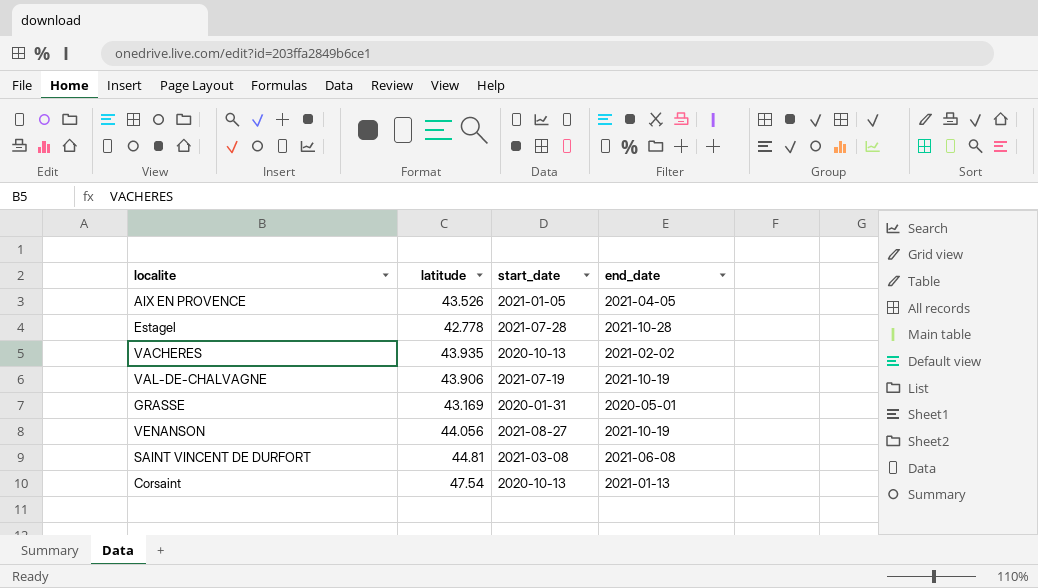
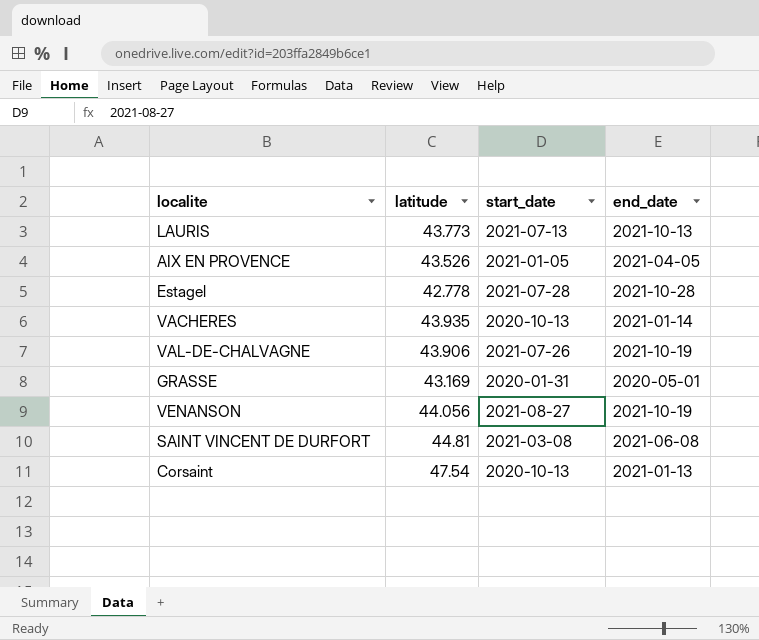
row LAURIS: none -> 43.773 | 2021-07-13 | 2021-10-13
VACHERES | end_date: 2021-02-02 -> 2021-01-14
VAL-DE-CHALVAGNE | start_date: 2021-07-19 -> 2021-07-26

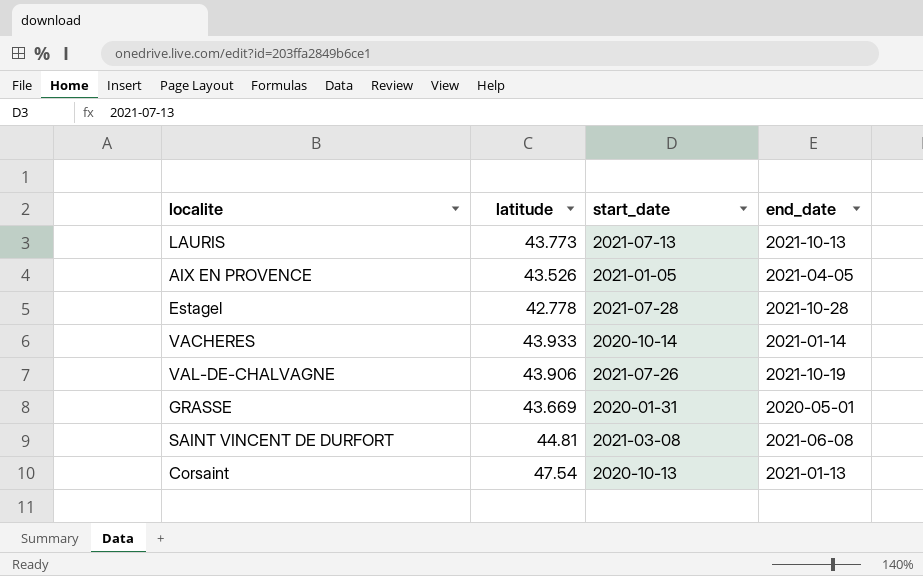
row VENANSON: 44.056 | 2021-08-27 | 2021-10-19 -> none
VACHERES | latitude: 43.935 -> 43.933
VACHERES | start_date: 2020-10-13 -> 2020-10-14
GRASSE | latitude: 43.169 -> 43.669

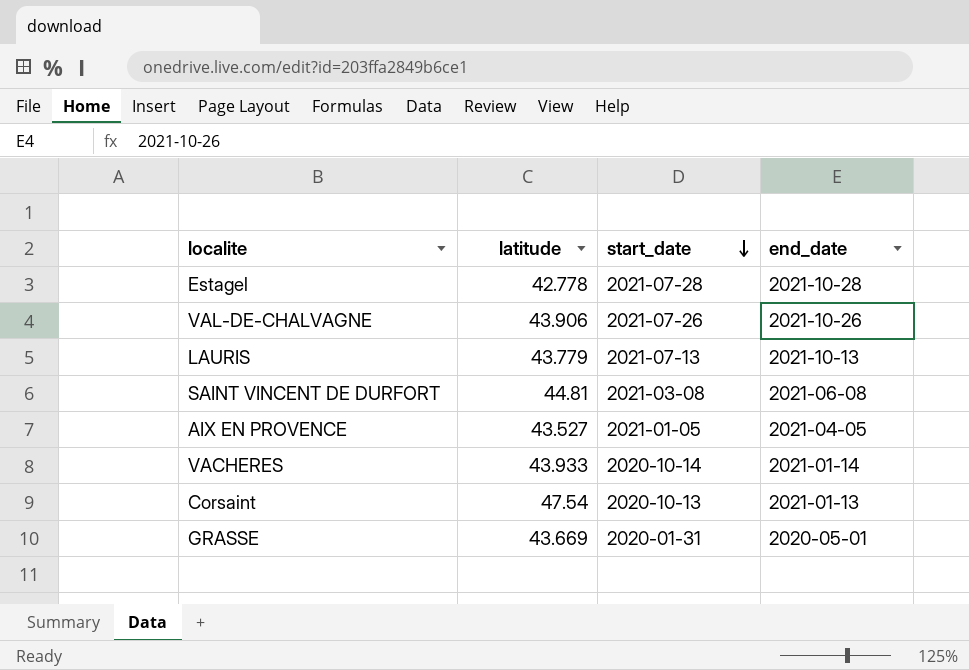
row order: none -> start_date descending
VAL-DE-CHALVAGNE | end_date: 2021-10-19 -> 2021-10-26
LAURIS | latitude: 43.773 -> 43.779
AIX EN PROVENCE | latitude: 43.526 -> 43.527

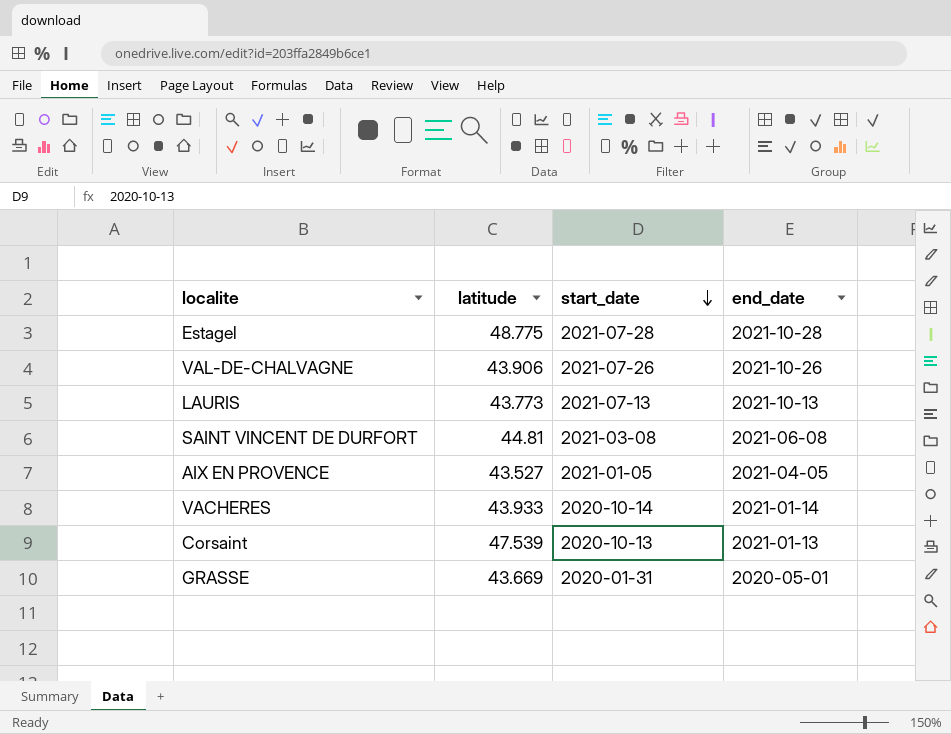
Estagel | latitude: 42.778 -> 48.775
LAURIS | latitude: 43.779 -> 43.773
Corsaint | latitude: 47.54 -> 47.539

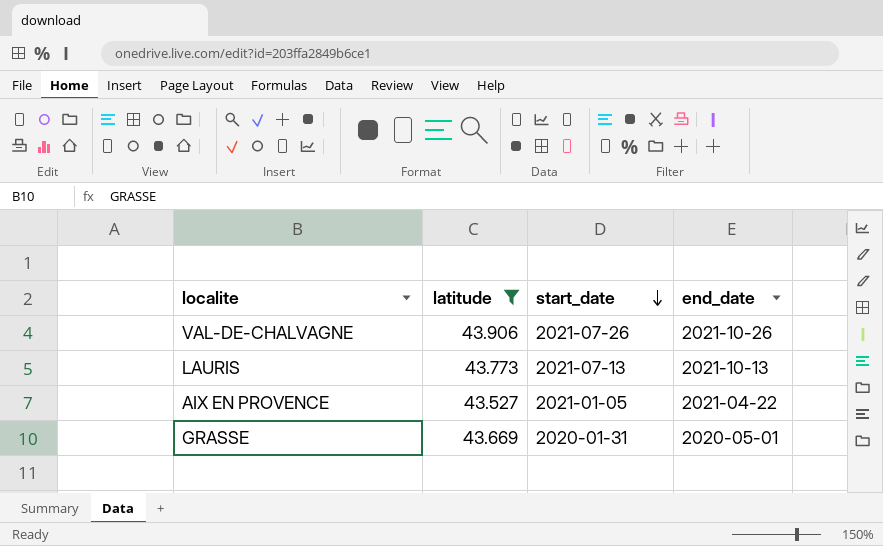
filter: none -> latitude <= 43.906
AIX EN PROVENCE | end_date: 2021-04-05 -> 2021-04-22

